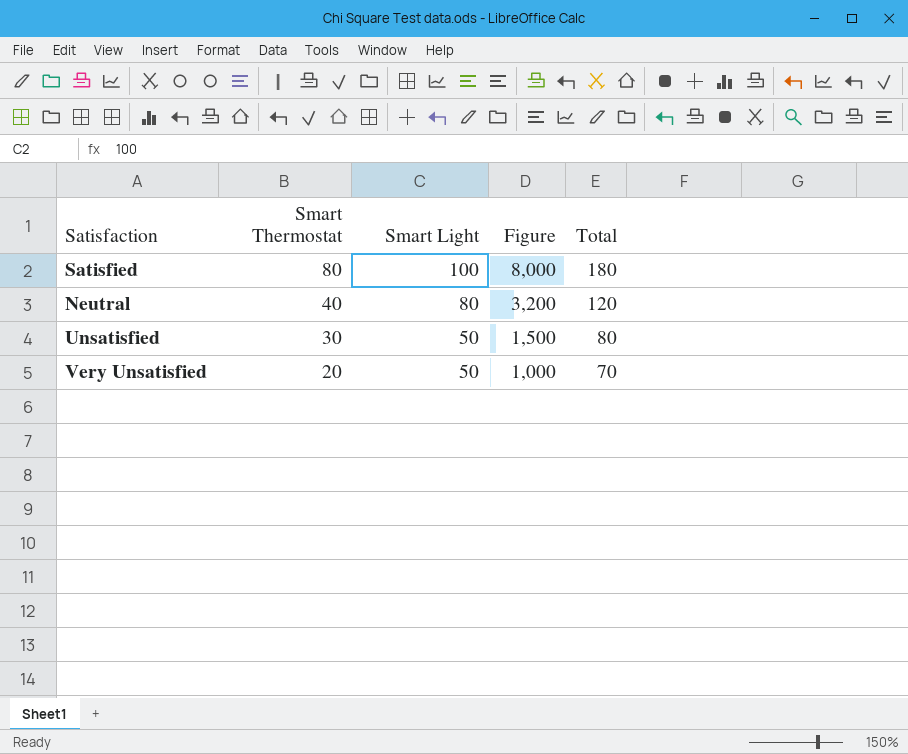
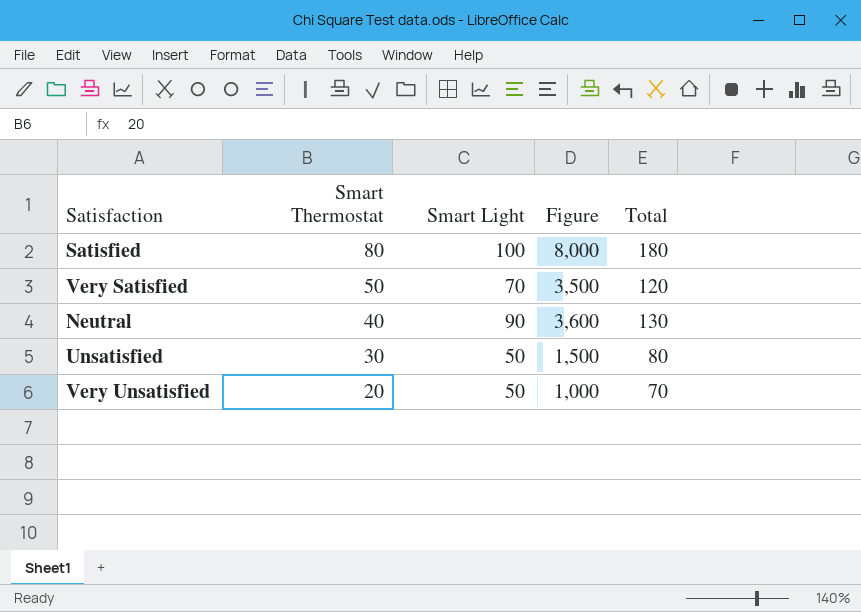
row Very Satisfied: none -> 50 | 70 | 3,500 | 120
Neutral | Smart Light: 80 -> 90
Neutral | Figure: 3,200 -> 3,600
Neutral | Total: 120 -> 130

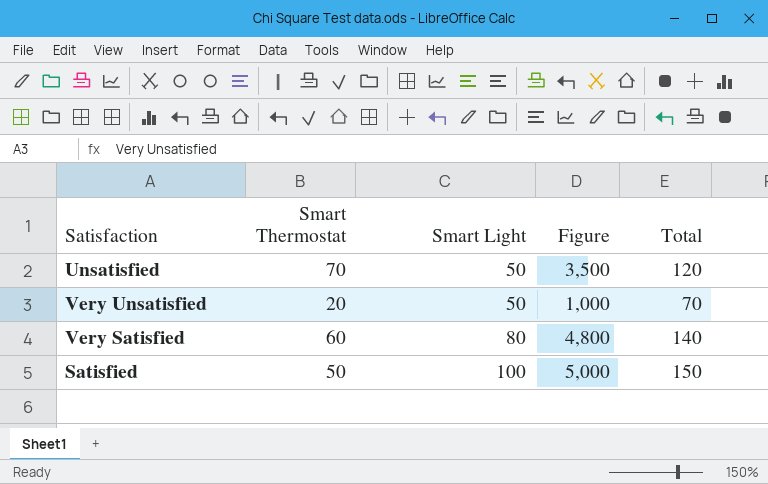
row order: Smart Thermostat descending -> Smart Light ascending
row Neutral: 40 | 90 | 3,600 | 130 -> none
Unsatisfied | Smart Thermostat: 30 -> 70
Unsatisfied | Figure: 1,500 -> 3,500
Unsatisfied | Total: 80 -> 120
Very Satisfied | Smart Thermostat: 50 -> 60
Very Satisfied | Smart Light: 70 -> 80
Very Satisfied | Figure: 3,500 -> 4,800
Very Satisfied | Total: 120 -> 140
Satisfied | Smart Thermostat: 80 -> 50
Satisfied | Figure: 8,000 -> 5,000
Satisfied | Total: 180 -> 150

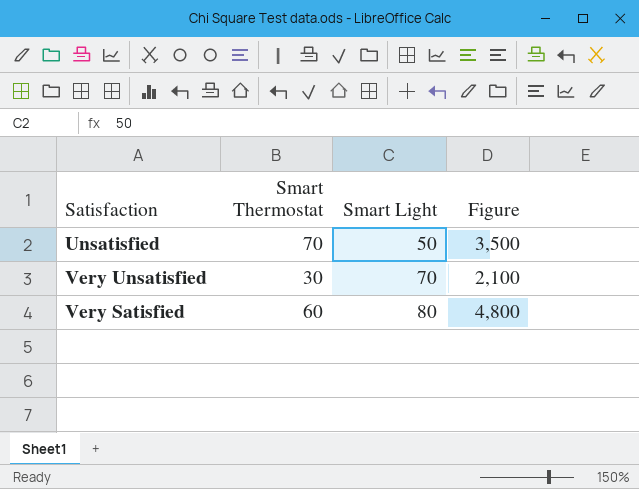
column Total | formula: [Smart Thermostat] + [Smart Light] -> none
row Satisfied: 50 | 100 | 5,000 | 150 -> none
Very Unsatisfied | Smart Thermostat: 20 -> 30
Very Unsatisfied | Smart Light: 50 -> 70
Very Unsatisfied | Figure: 1,000 -> 2,100

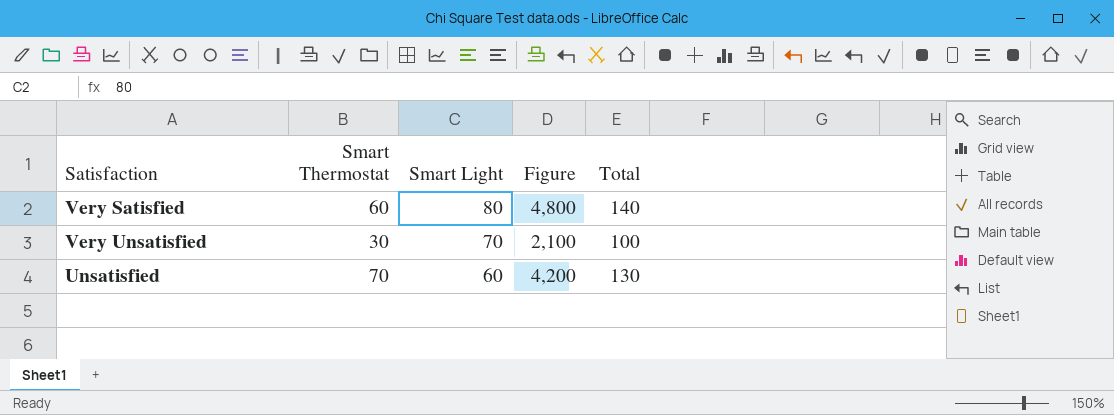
row order: Smart Light ascending -> Smart Light descending
column Total | formula: none -> [Smart Thermostat] + [Smart Light]
Unsatisfied | Smart Light: 50 -> 60
Unsatisfied | Figure: 3,500 -> 4,200

